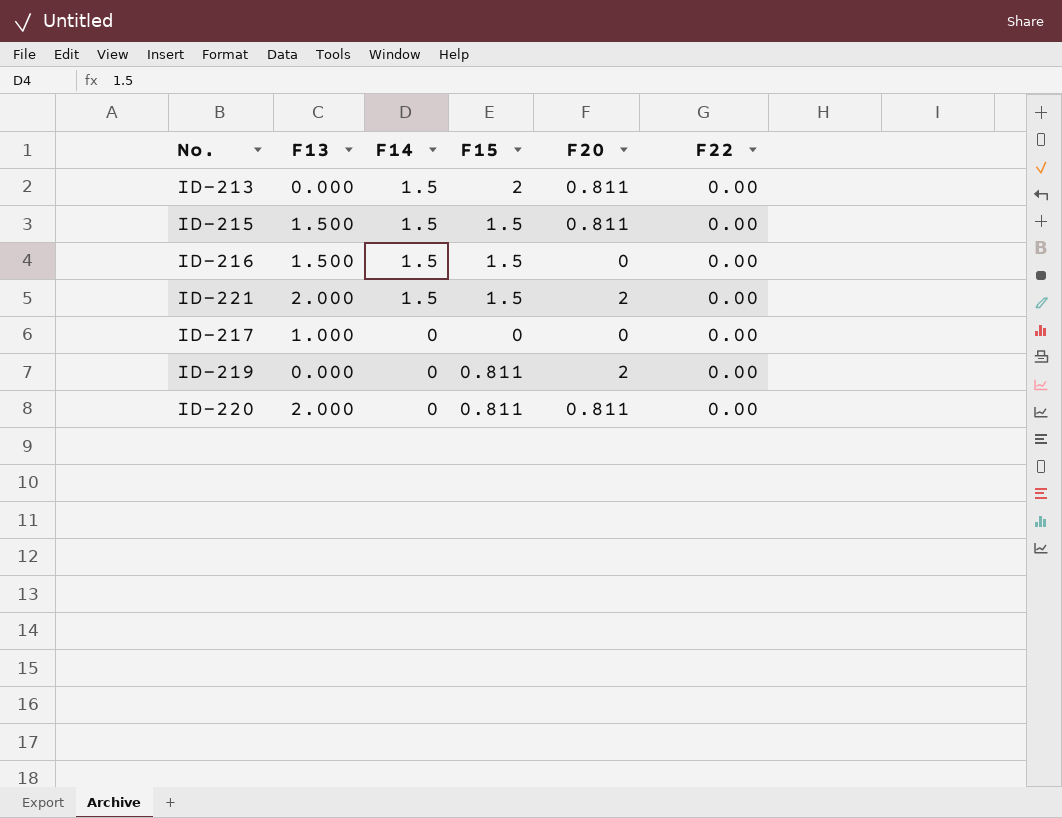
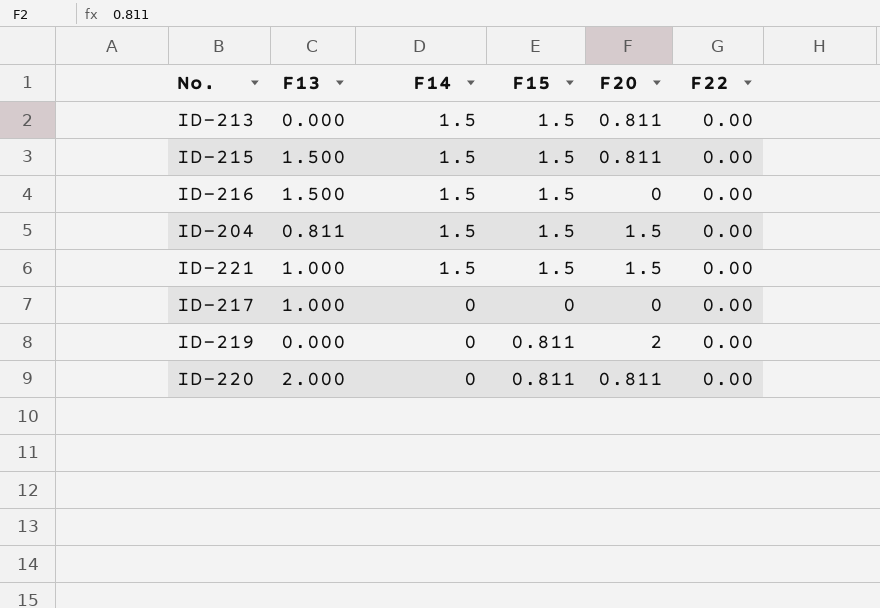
ID-213 | F15: 2 -> 1.5
row ID-204: none -> 0.811 | 1.5 | 1.5 | 1.5 | 0.00
ID-221 | F13: 2.000 -> 1.000
ID-221 | F20: 2 -> 1.5

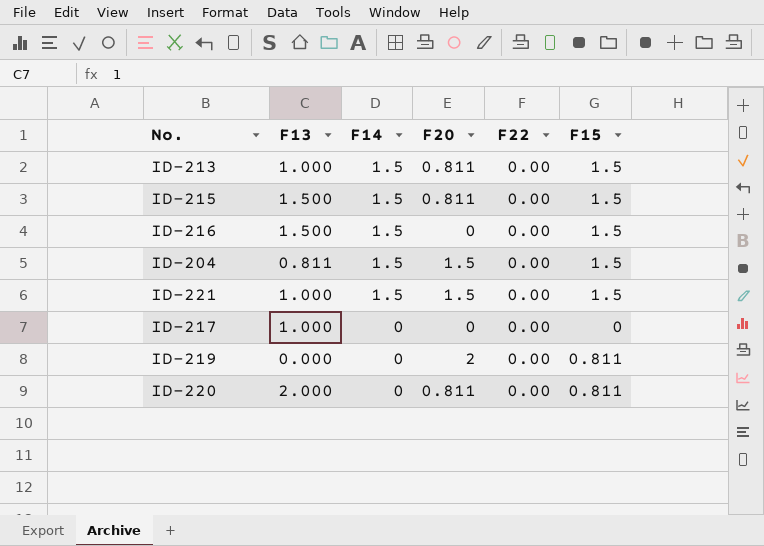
column F15 | position: 4 -> 6
ID-213 | F13: 0.000 -> 1.000

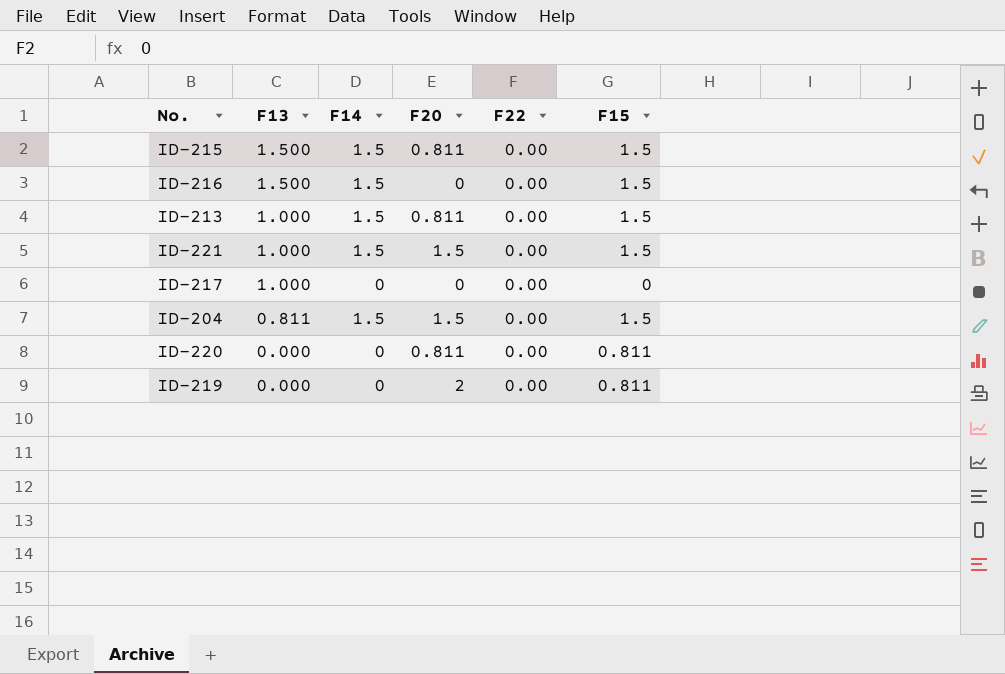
row order: F14 descending -> F13 descending
ID-220 | F13: 2.000 -> 0.000

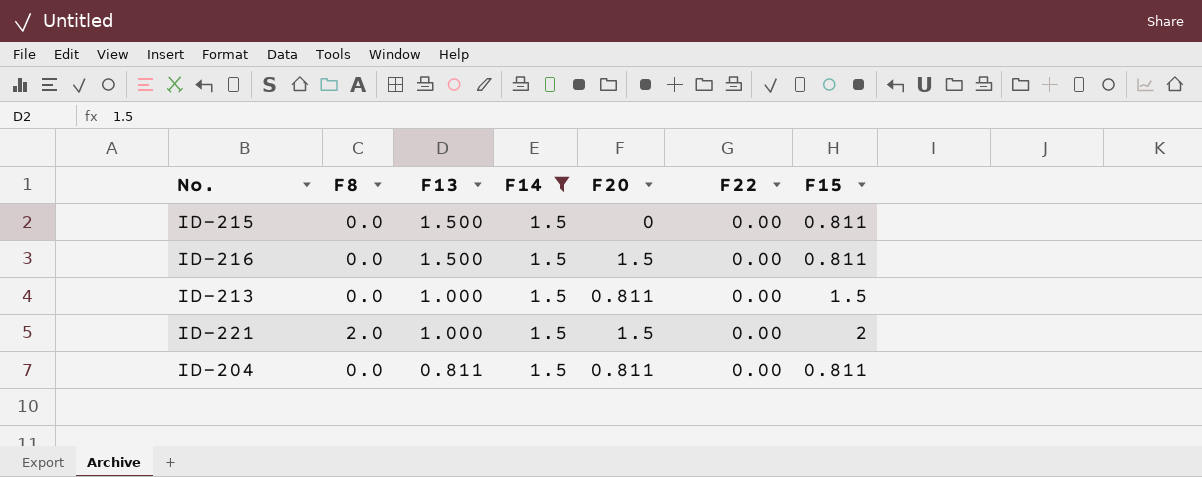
filter: none -> F14 = 1.5
column F8 | position: none -> 2
ID-215 | F20: 0.811 -> 0
ID-215 | F15: 1.5 -> 0.811
ID-216 | F20: 0 -> 1.5
ID-216 | F15: 1.5 -> 0.811
ID-221 | F15: 1.5 -> 2
ID-204 | F20: 1.5 -> 0.811
ID-204 | F15: 1.5 -> 0.811

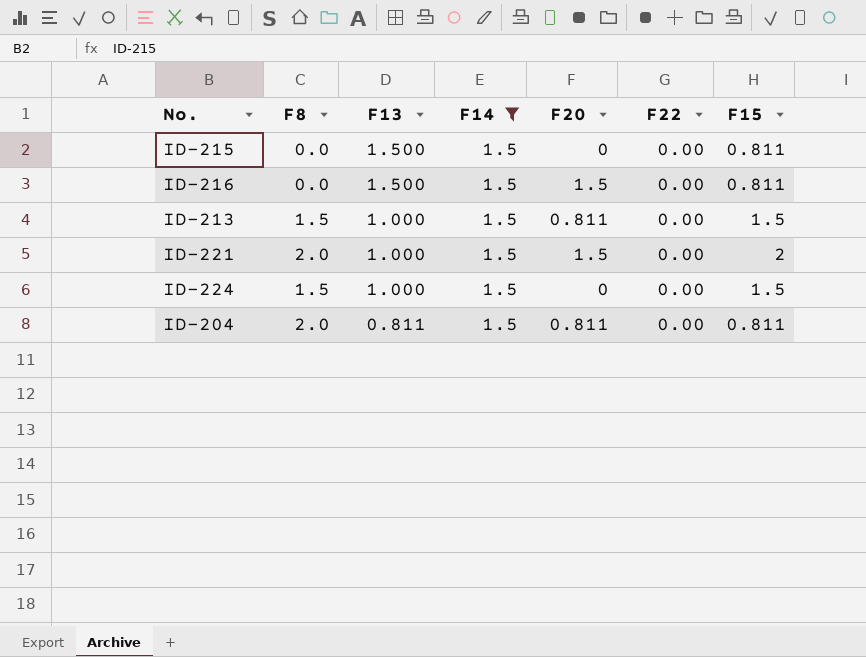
ID-213 | F8: 0.0 -> 1.5
row ID-224: none -> 1.5 | 1.000 | 1.5 | 0 | 0.00 | 1.5
ID-204 | F8: 0.0 -> 2.0

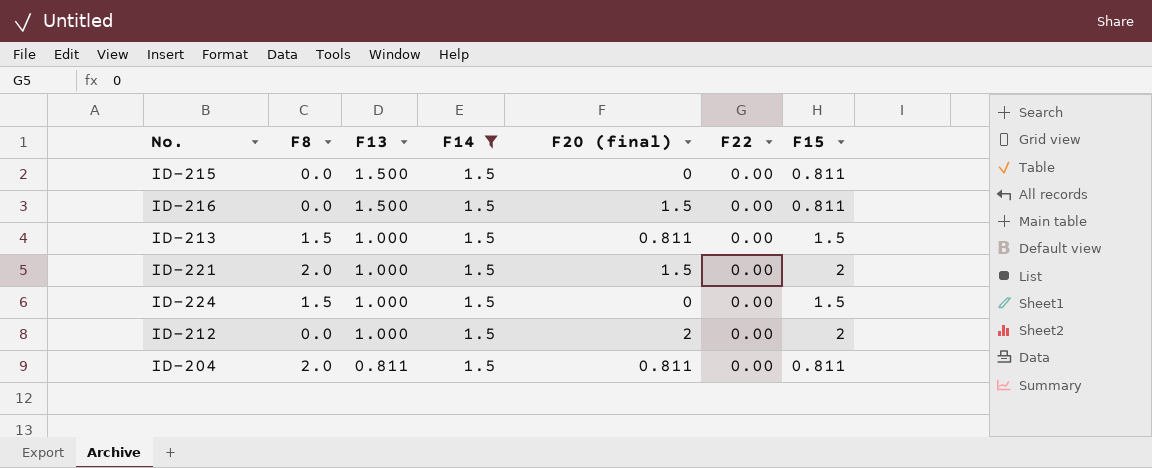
column name: F20 -> F20 (final)
row ID-212: none -> 0.0 | 1.000 | 1.5 | 2 | 0.00 | 2

